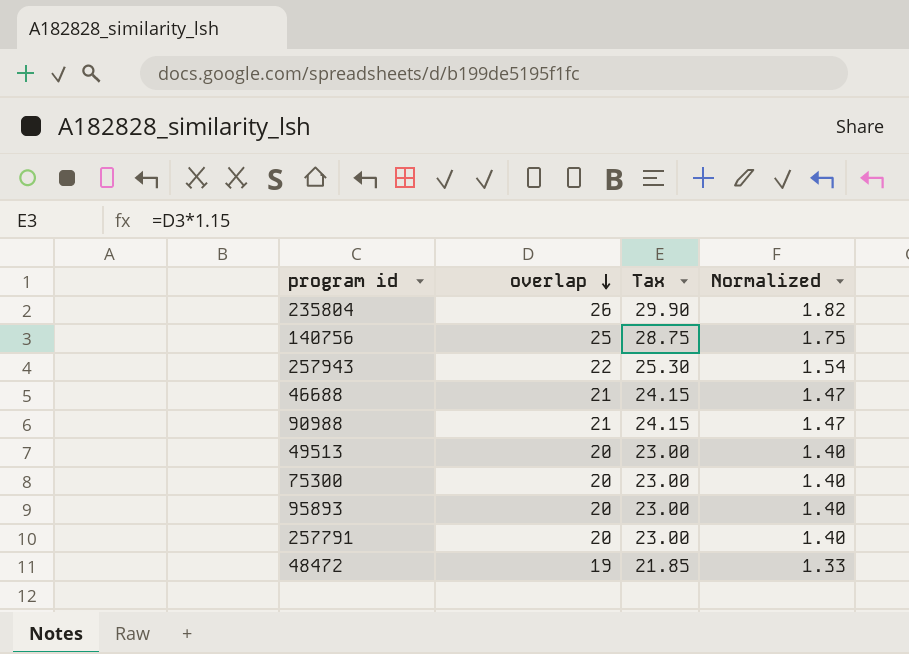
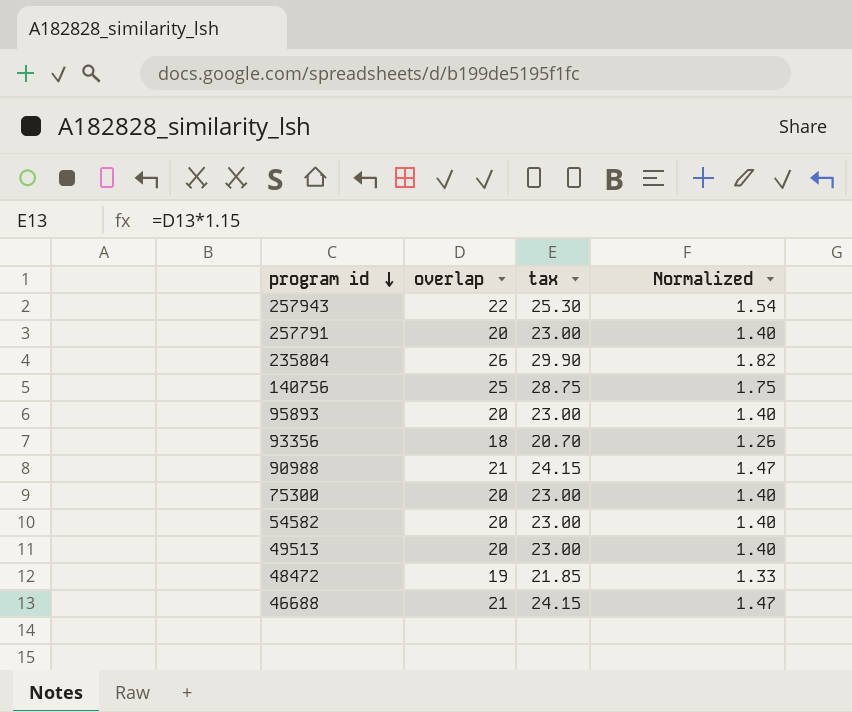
row order: overlap descending -> program id descending
column name: Tax -> tax
row 93356: none -> 18 | 20.70 | 1.26
row 54582: none -> 20 | 23.00 | 1.40

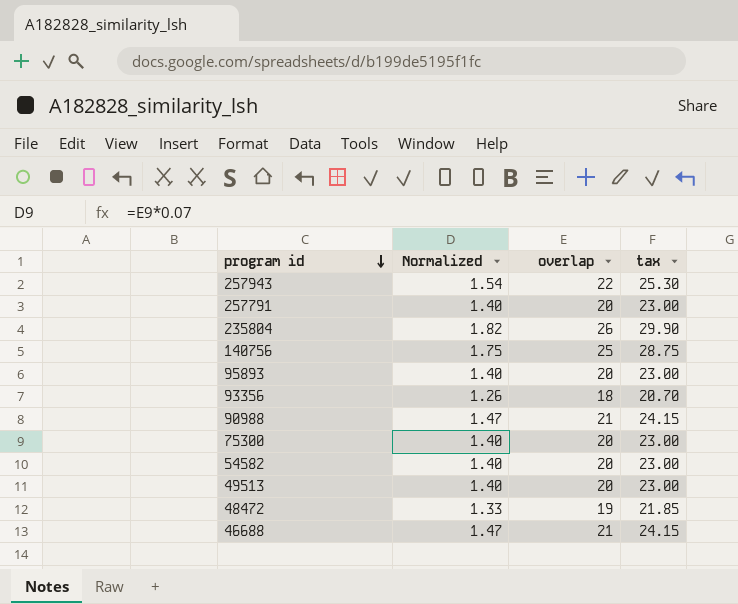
column Normalized | position: 4 -> 2

